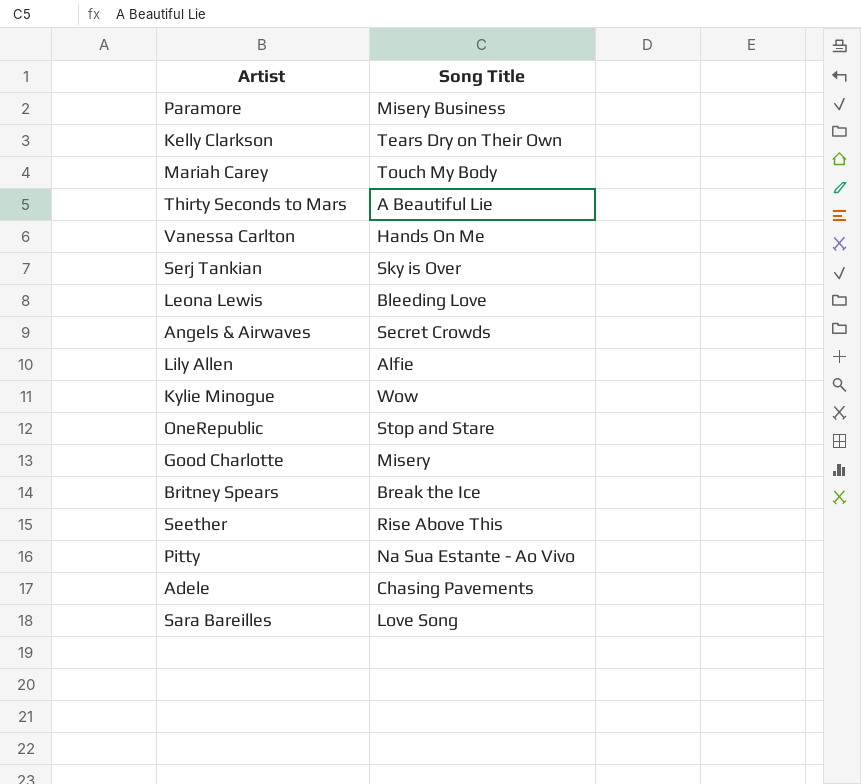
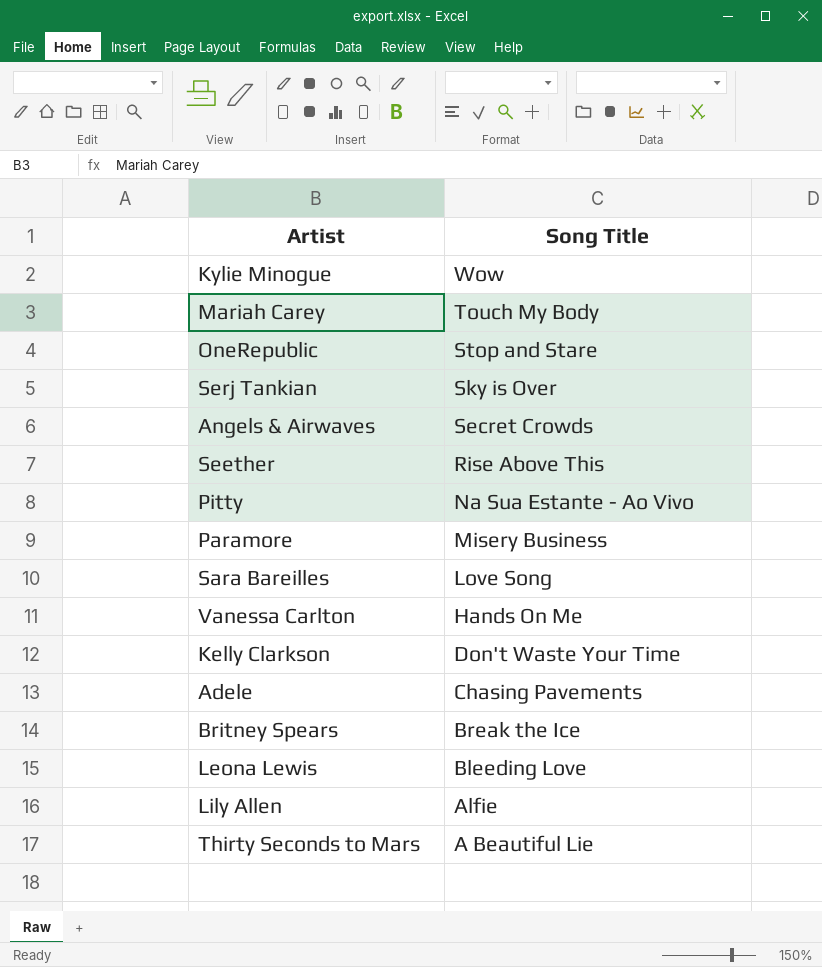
row order: none -> Song Title descending
row Good Charlotte: Misery -> none
Kelly Clarkson | Song Title: Tears Dry on Their Own -> Don't Waste Your Time

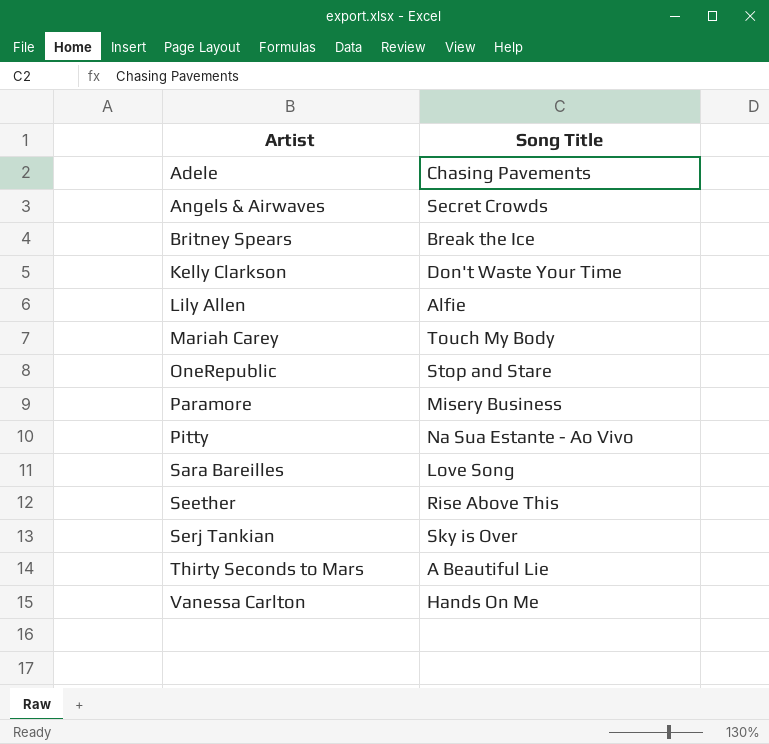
row order: Song Title descending -> Artist ascending
row Kylie Minogue: Wow -> none
row Leona Lewis: Bleeding Love -> none

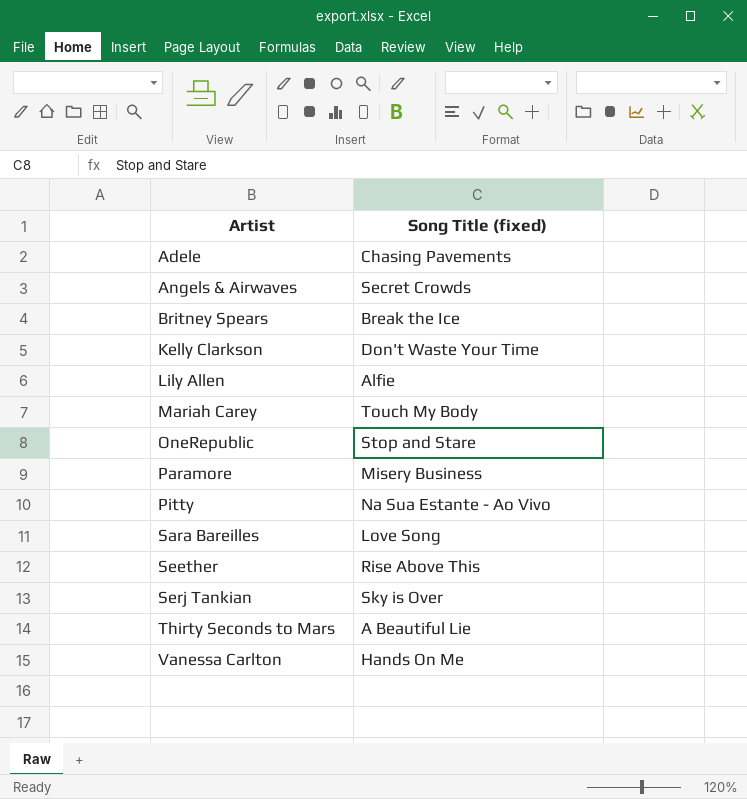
column name: Song Title -> Song Title (fixed)

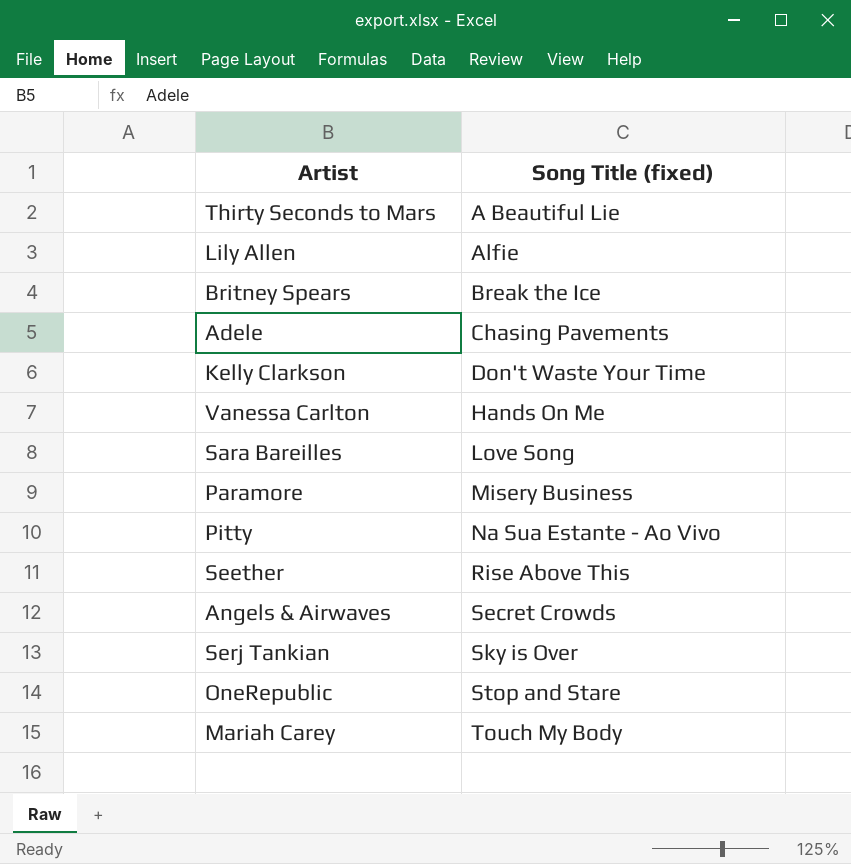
row order: Artist ascending -> Song Title (fixed) ascending

